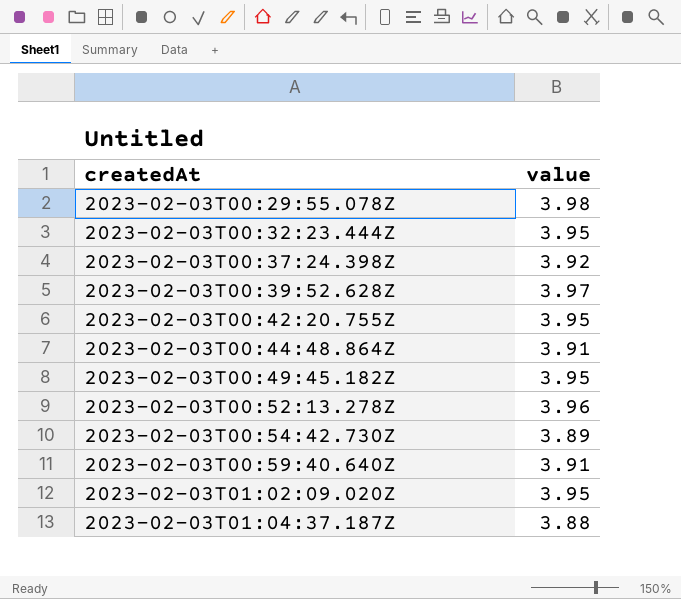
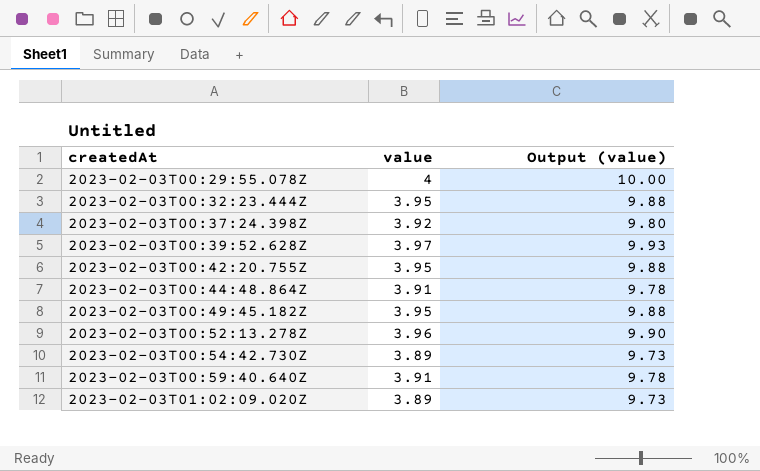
column Output (value) | formula: none -> [value] * 2.5
row 2023-02-03T01:04:37.187Z: 3.88 -> none
2023-02-03T00:29:55.078Z | value: 3.98 -> 4
2023-02-03T01:02:09.020Z | value: 3.95 -> 3.89

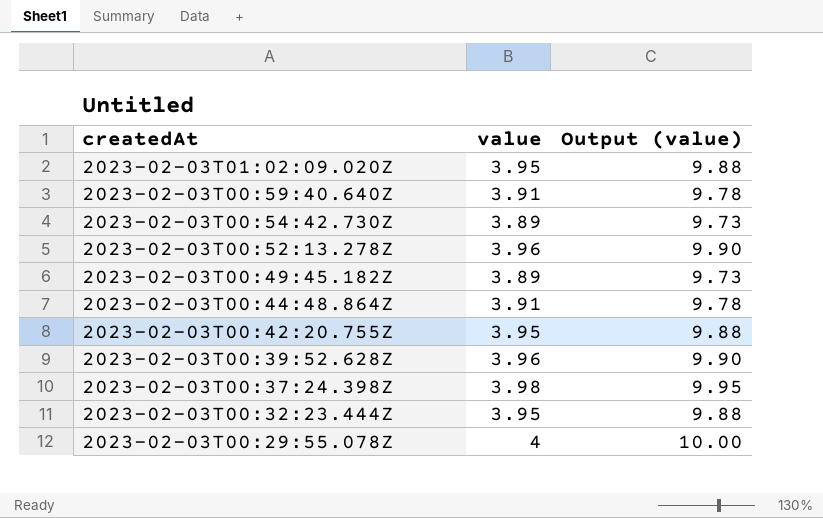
row order: createdAt ascending -> createdAt descending
2023-02-03T01:02:09.020Z | value: 3.89 -> 3.95
2023-02-03T01:02:09.020Z | Output (value): 9.73 -> 9.88
2023-02-03T00:49:45.182Z | value: 3.95 -> 3.89
2023-02-03T00:49:45.182Z | Output (value): 9.88 -> 9.73
2023-02-03T00:39:52.628Z | value: 3.97 -> 3.96
2023-02-03T00:39:52.628Z | Output (value): 9.93 -> 9.90
2023-02-03T00:37:24.398Z | value: 3.92 -> 3.98
2023-02-03T00:37:24.398Z | Output (value): 9.80 -> 9.95

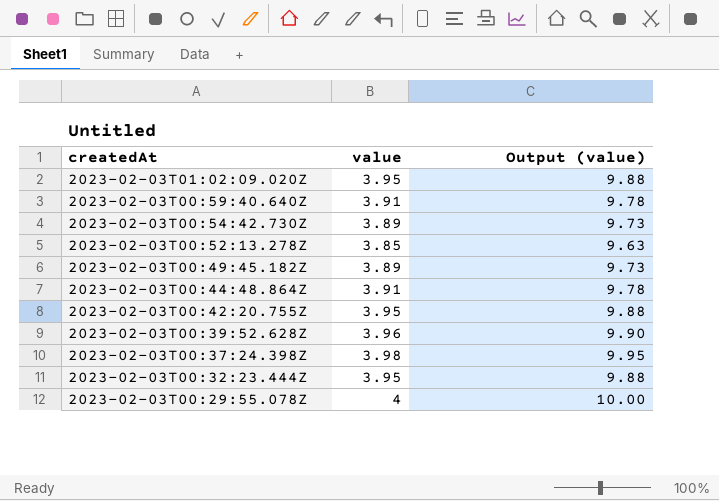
2023-02-03T00:52:13.278Z | value: 3.96 -> 3.85
2023-02-03T00:52:13.278Z | Output (value): 9.90 -> 9.63

